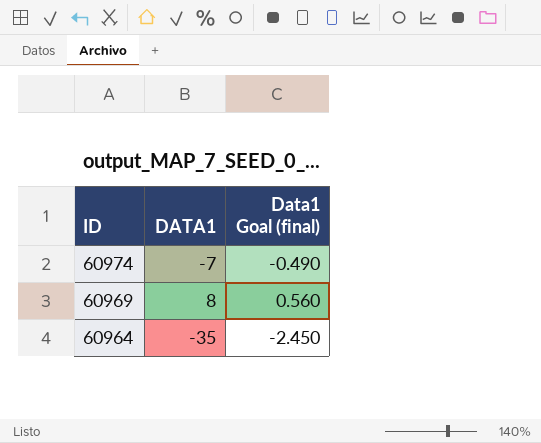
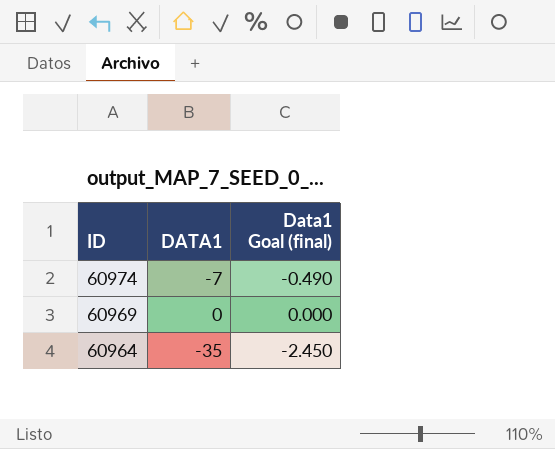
60969 | DATA1: 8 -> 0
60969 | Data1 Goal (final): 0.560 -> 0.000

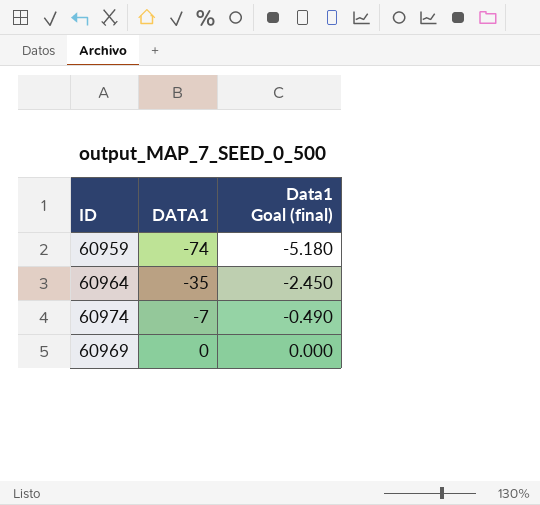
row order: ID descending -> DATA1 ascending
row 60959: none -> -74 | -5.180

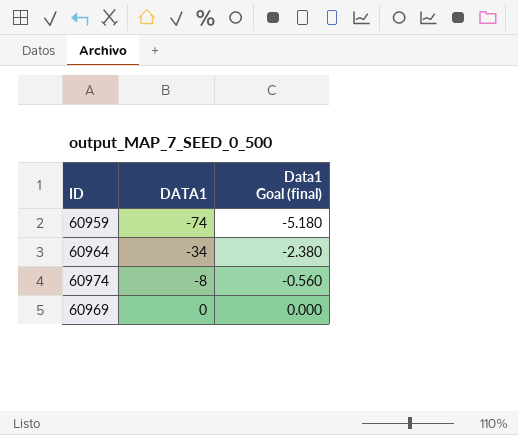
60964 | DATA1: -35 -> -34
60964 | Data1 Goal (final): -2.450 -> -2.380
60974 | DATA1: -7 -> -8
60974 | Data1 Goal (final): -0.490 -> -0.560

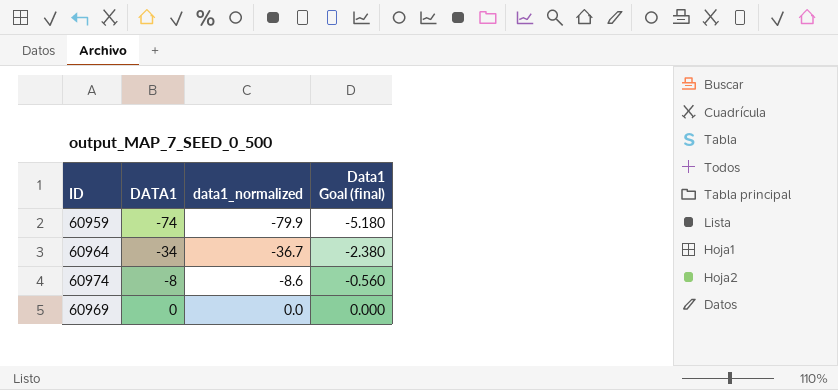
column data1_normalized | formula: none -> [DATA1] * 1.08

